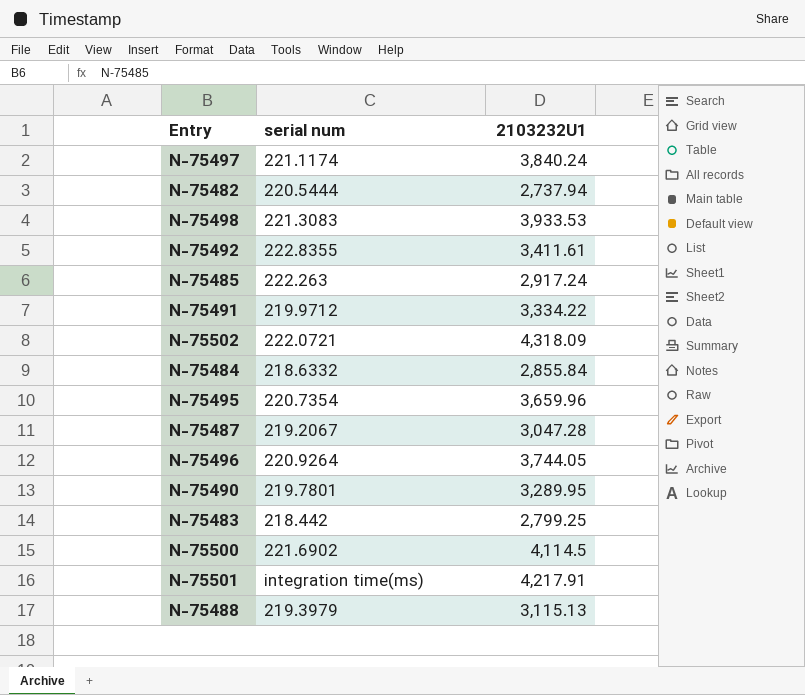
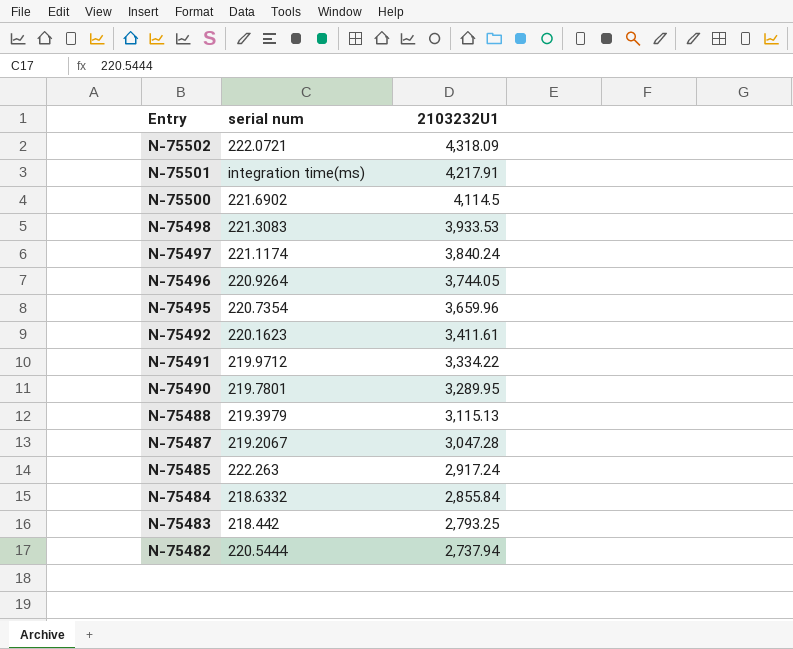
row order: none -> Entry descending
N-75492 | serial num: 222.8355 -> 220.1623
N-75483 | 2103232U1: 2,799.25 -> 2,793.25

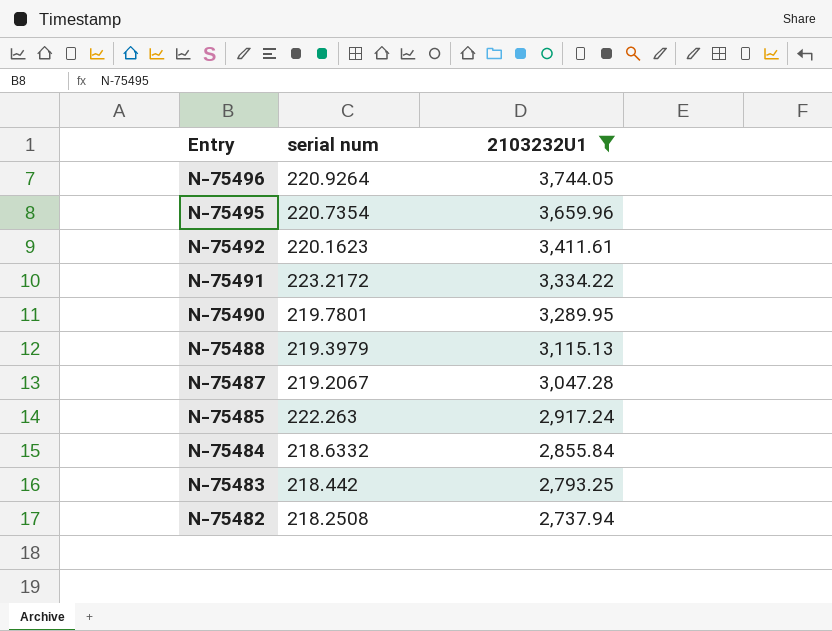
filter: none -> 2103232U1 <= 3,744.05
N-75491 | serial num: 219.9712 -> 223.2172
N-75482 | serial num: 220.5444 -> 218.2508

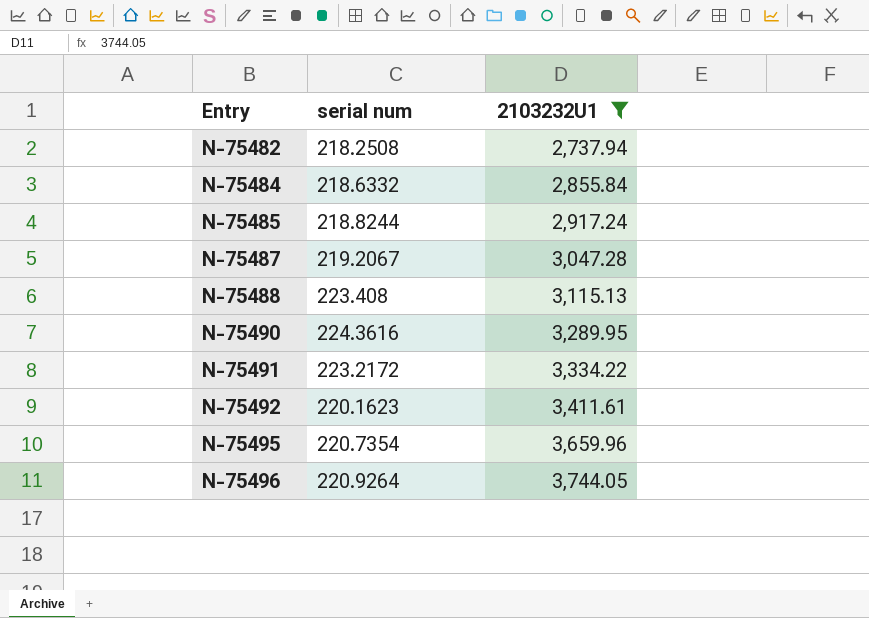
row order: Entry descending -> Entry ascending
row N-75483: 218.442 | 2,793.25 -> none
N-75485 | serial num: 222.263 -> 218.8244
N-75488 | serial num: 219.3979 -> 223.408
N-75490 | serial num: 219.7801 -> 224.3616

